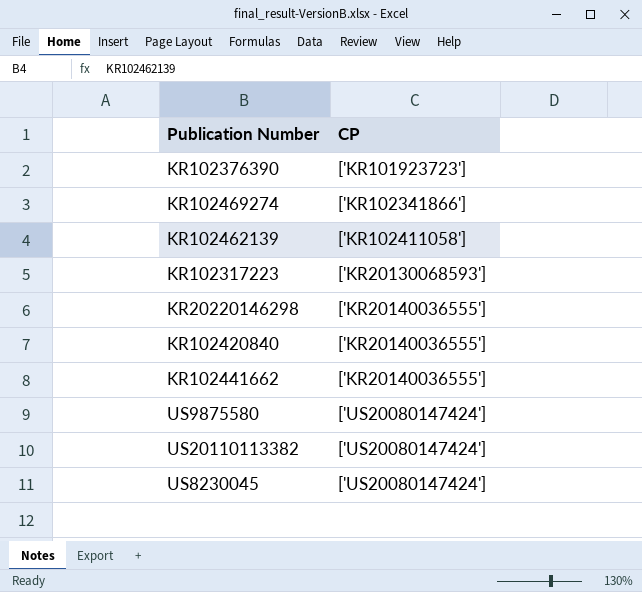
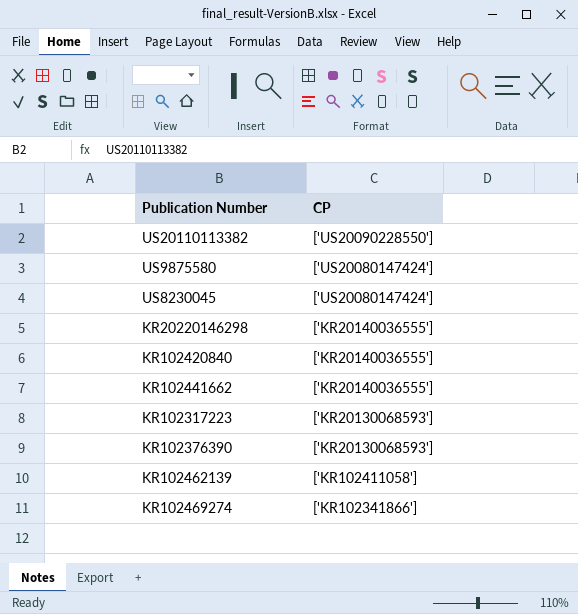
row order: CP ascending -> CP descending
US20110113382 | CP: ['US20080147424'] -> ['US20090228550']
KR102376390 | CP: ['KR101923723'] -> ['KR20130068593']

